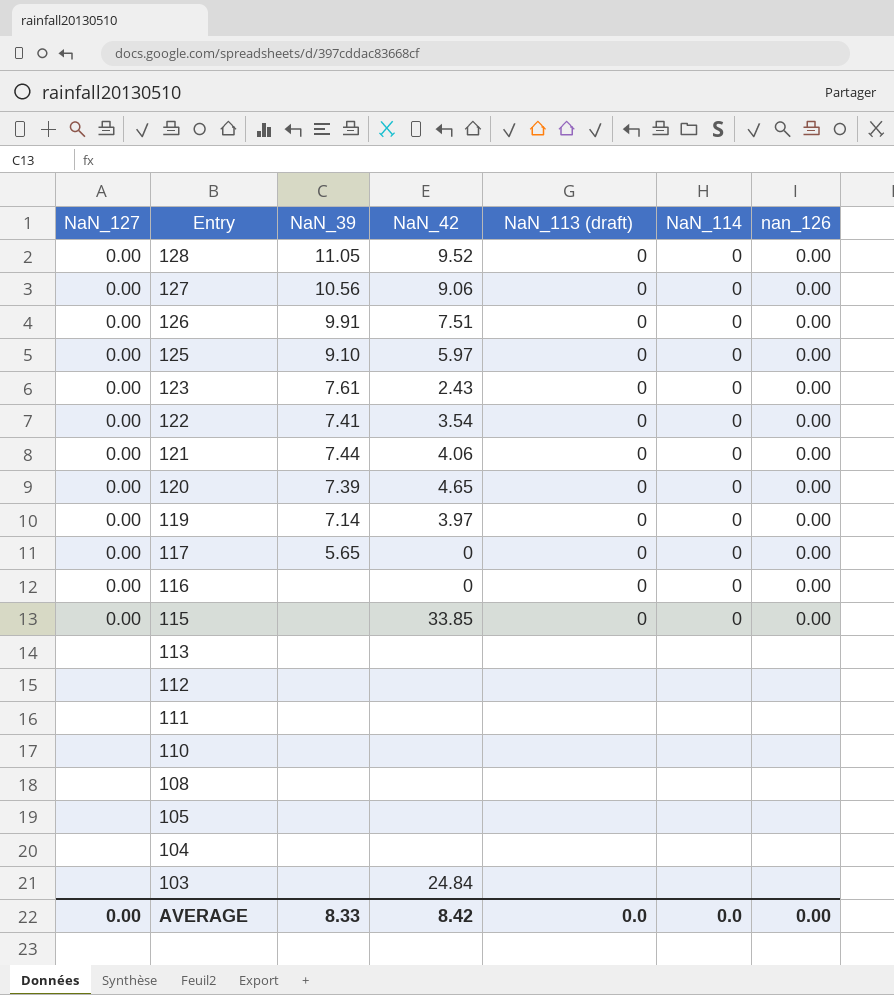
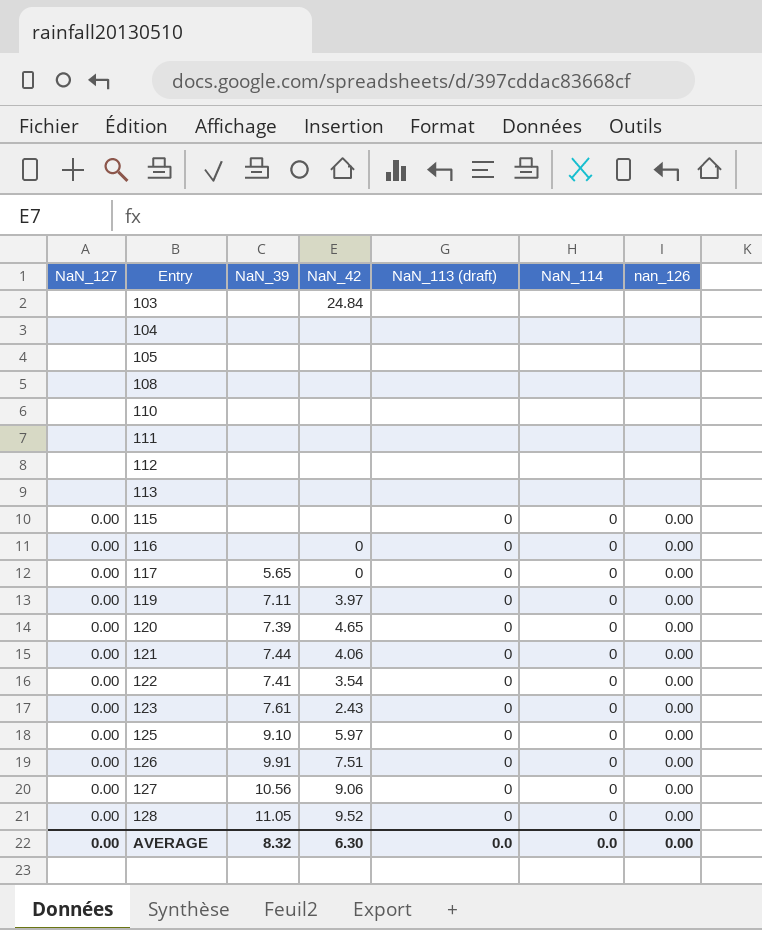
row order: Entry descending -> Entry ascending
115 | NaN_42: 33.85 -> none
119 | NaN_39: 7.14 -> 7.11
AVERAGE | NaN_39: 8.33 -> 8.32
AVERAGE | NaN_42: 8.42 -> 6.30

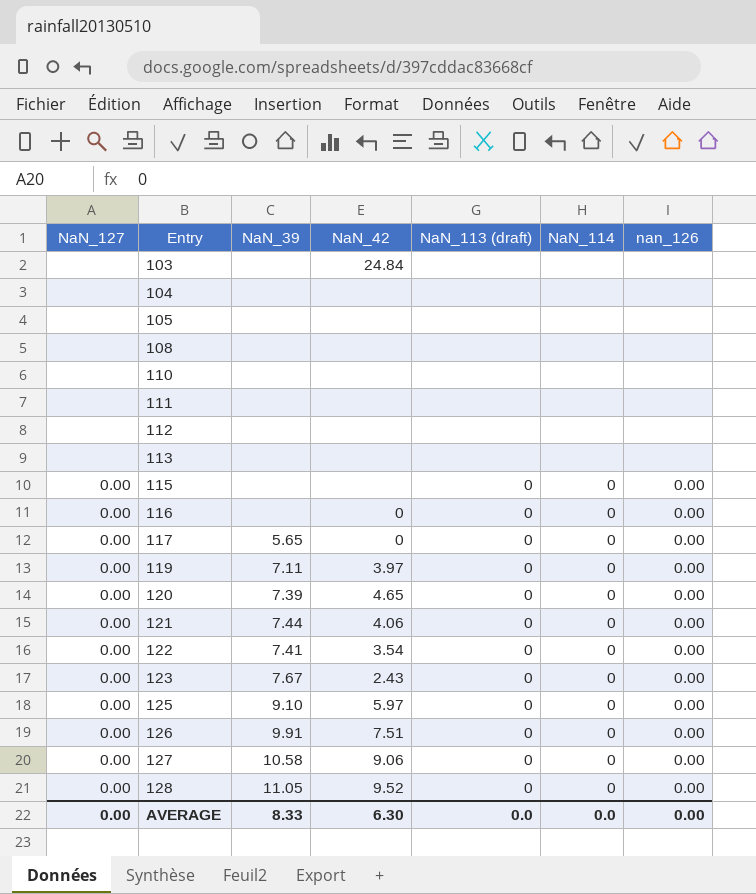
123 | NaN_39: 7.61 -> 7.67
127 | NaN_39: 10.56 -> 10.58
AVERAGE | NaN_39: 8.32 -> 8.33

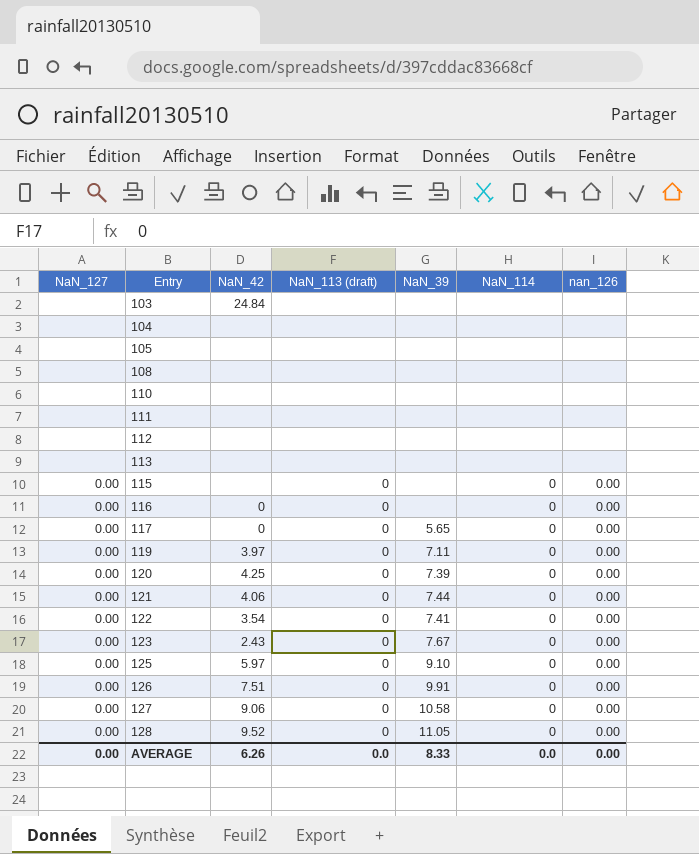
column NaN_39 | position: 3 -> 5
120 | NaN_42: 4.65 -> 4.25
AVERAGE | NaN_42: 6.30 -> 6.26

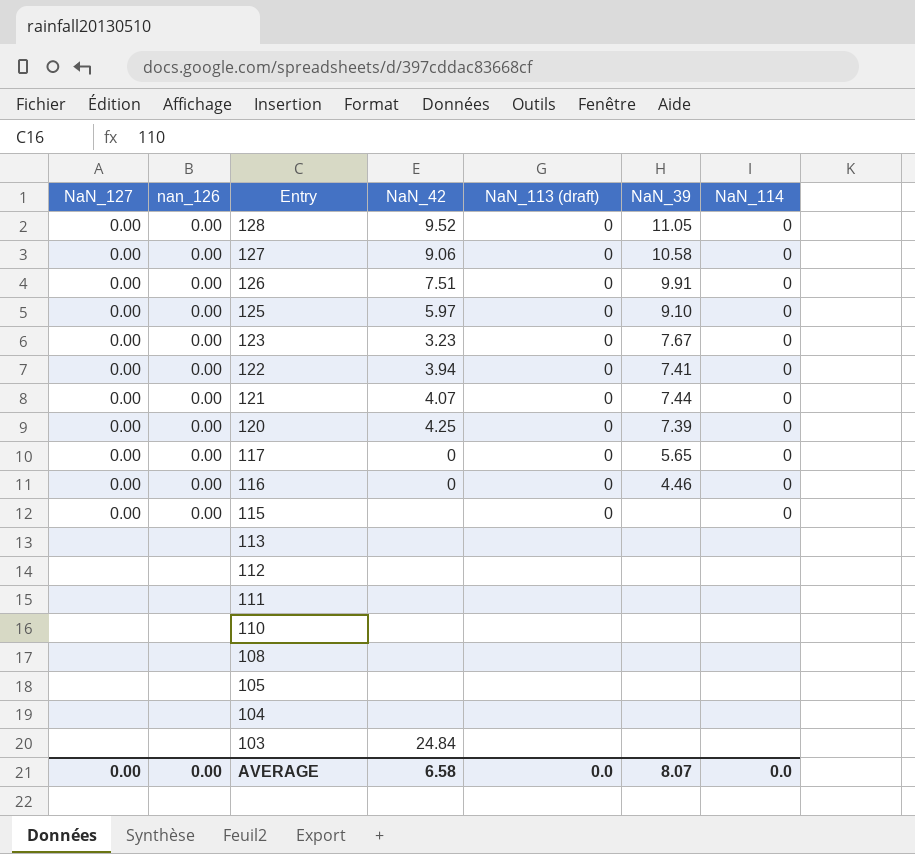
row order: Entry ascending -> Entry descending
column nan_126 | position: 7 -> 2
row 119: 0.00 | 3.97 | 0 | 7.11 | 0 | 0.00 -> none
123 | NaN_42: 2.43 -> 3.23
122 | NaN_42: 3.54 -> 3.94
121 | NaN_42: 4.06 -> 4.07
116 | NaN_39: none -> 4.46
AVERAGE | NaN_42: 6.26 -> 6.58
AVERAGE | NaN_39: 8.33 -> 8.07

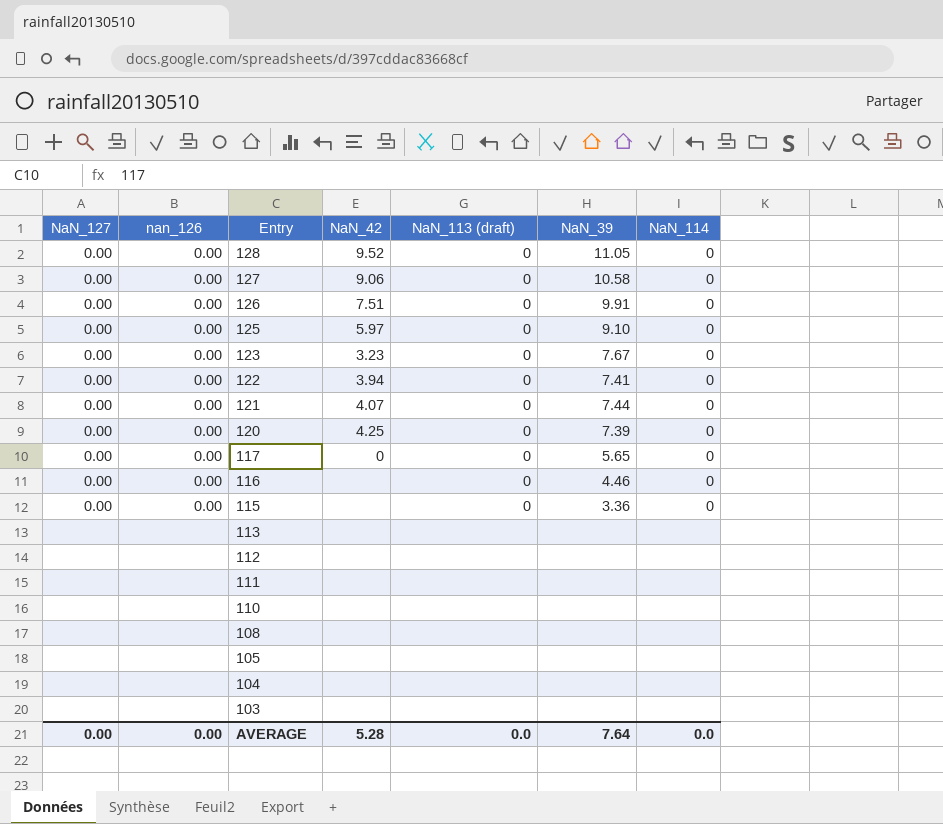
116 | NaN_42: 0 -> none
115 | NaN_39: none -> 3.36
103 | NaN_42: 24.84 -> none
AVERAGE | NaN_42: 6.58 -> 5.28
AVERAGE | NaN_39: 8.07 -> 7.64

